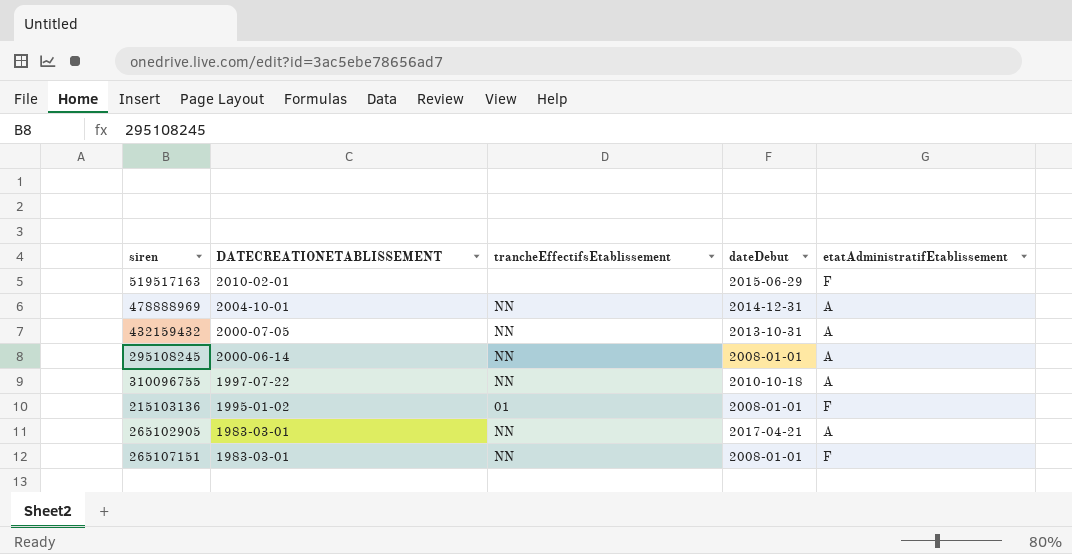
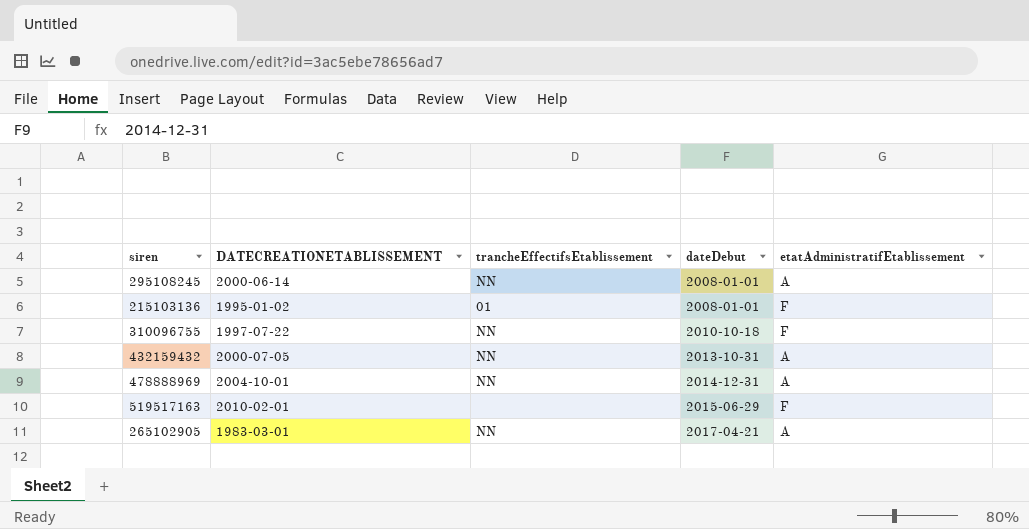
row order: DATECREATIONETABLISSEMENT descending -> dateDebut ascending
row 265107151: 1983-03-01 | NN | 2008-01-01 | F -> none
310096755 | etatAdministratifEtablissement: A -> F

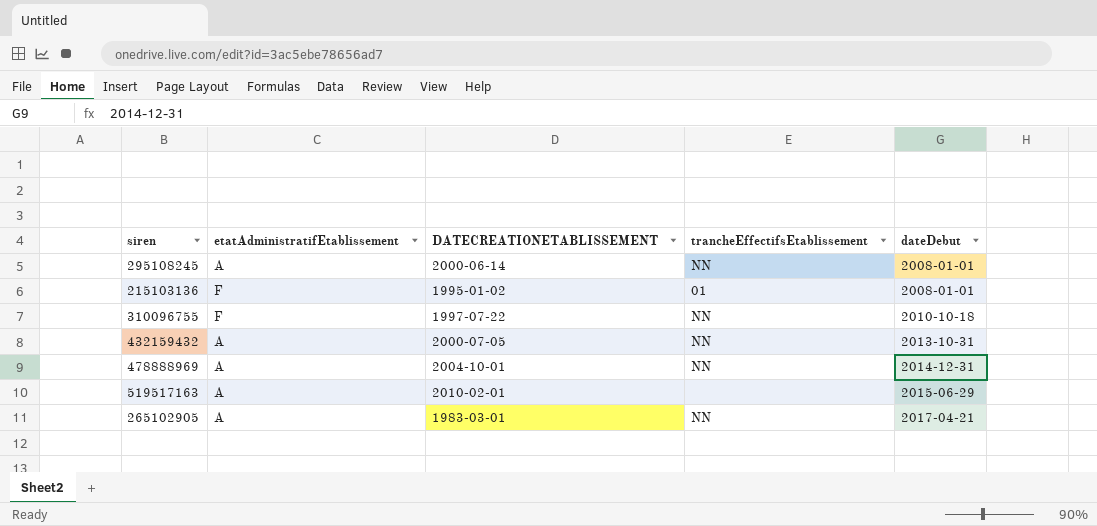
column etatAdministratifEtablissement | position: 5 -> 2
519517163 | etatAdministratifEtablissement: F -> A

